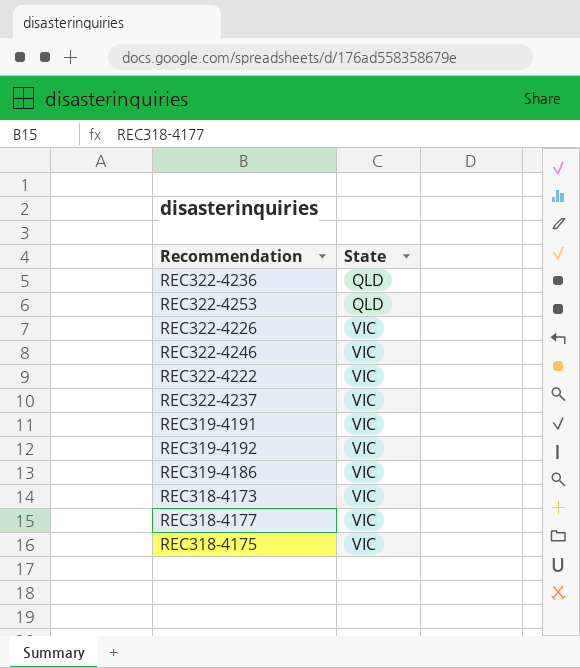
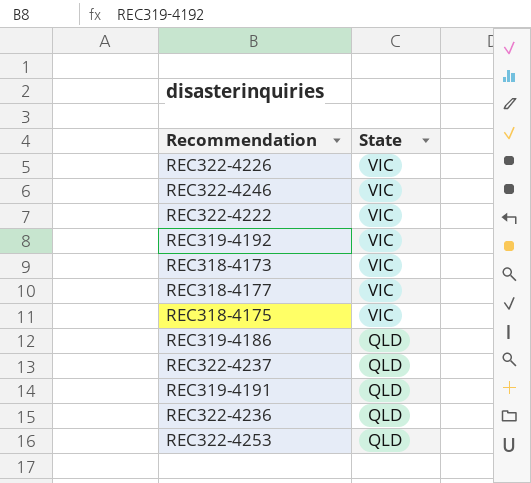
row order: State ascending -> State descending
REC319-4186 | State: VIC -> QLD
REC322-4237 | State: VIC -> QLD
REC319-4191 | State: VIC -> QLD

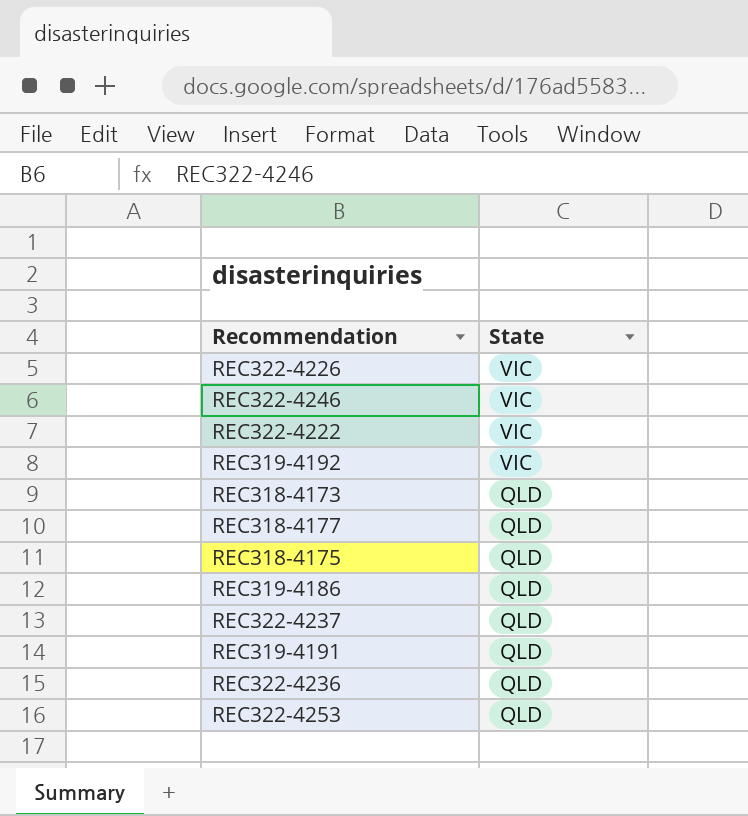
REC318-4173 | State: VIC -> QLD
REC318-4177 | State: VIC -> QLD
REC318-4175 | State: VIC -> QLD

